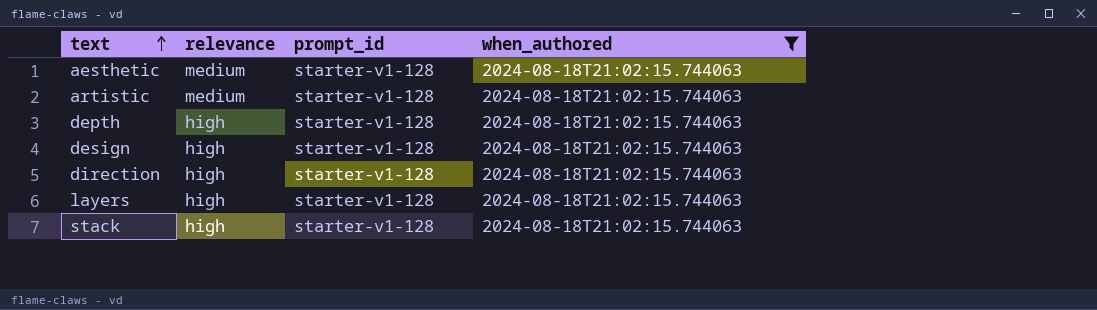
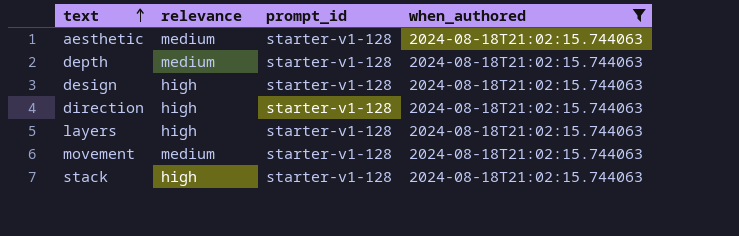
row artistic: medium | starter-v1-128 | 2024-08-18T21:02:15.744063 -> none
depth | relevance: high -> medium
row movement: none -> medium | starter-v1-128 | 2024-08-18T21:02:15.744063

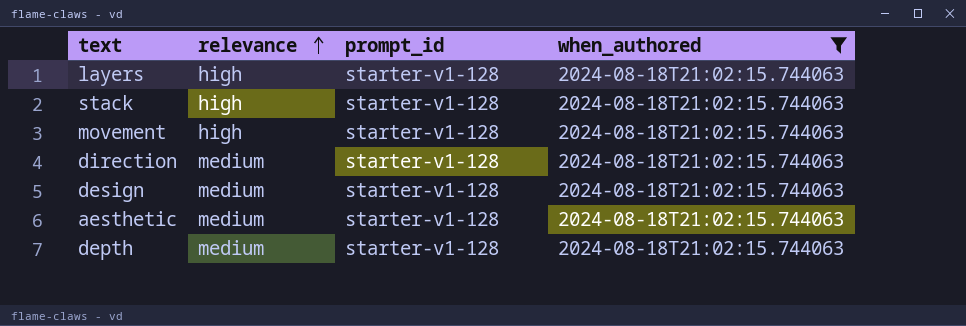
row order: text ascending -> relevance ascending
movement | relevance: medium -> high
direction | relevance: high -> medium
design | relevance: high -> medium

